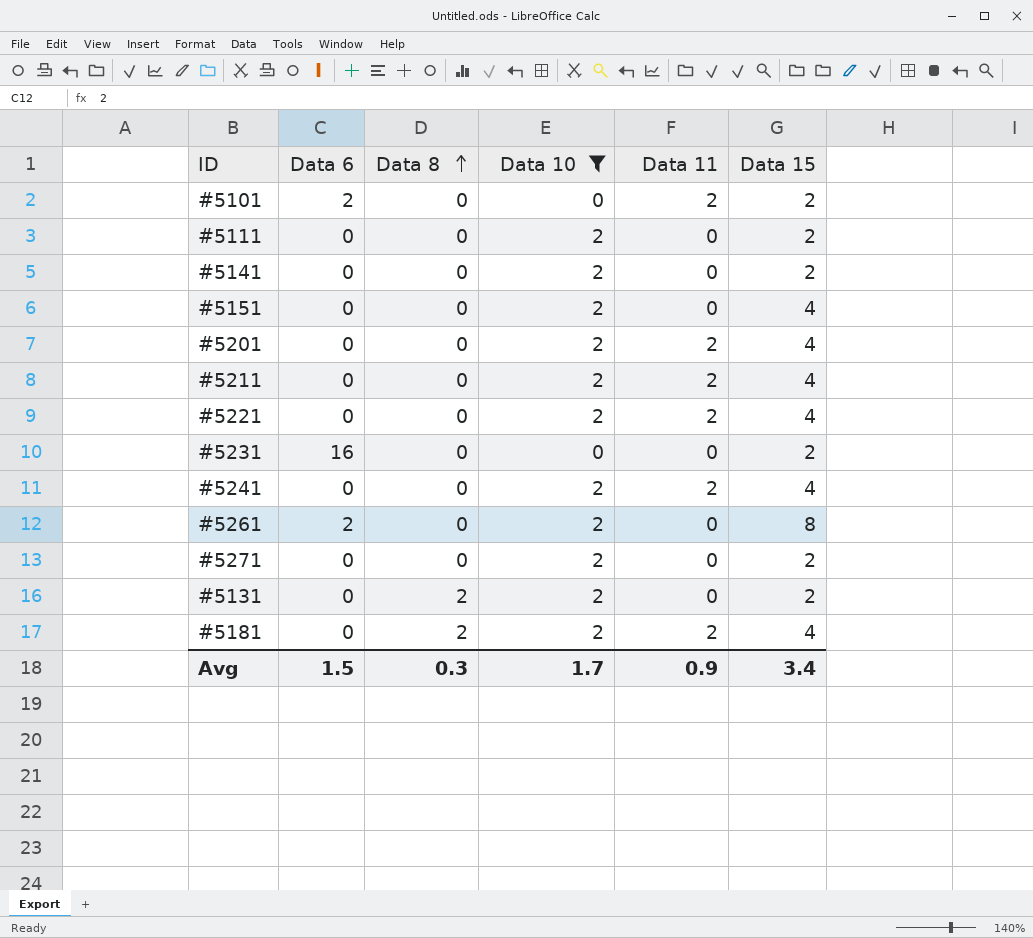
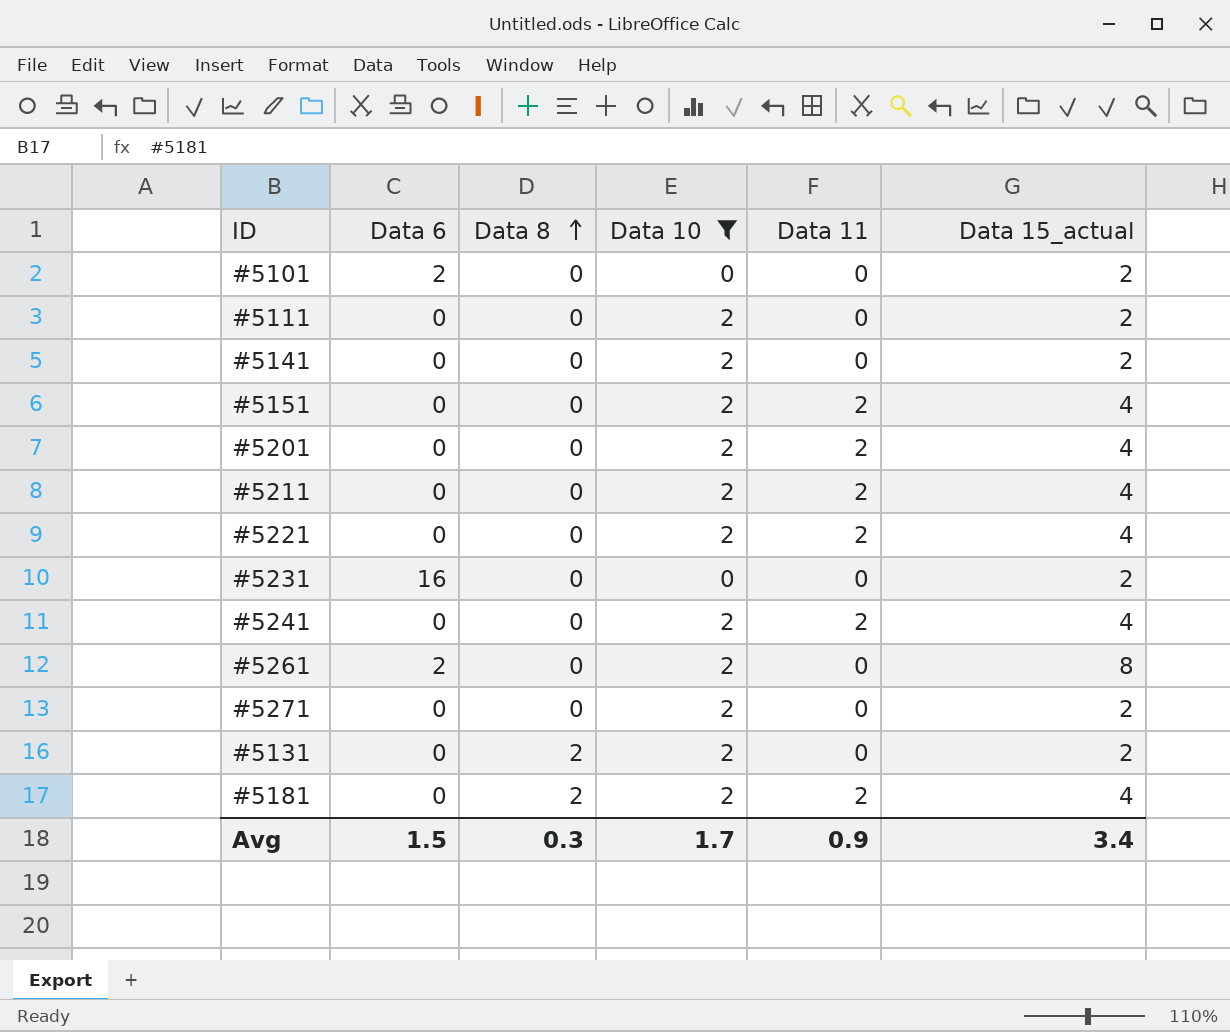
column name: Data 15 -> Data 15_actual
#5101 | Data 11: 2 -> 0
#5151 | Data 11: 0 -> 2

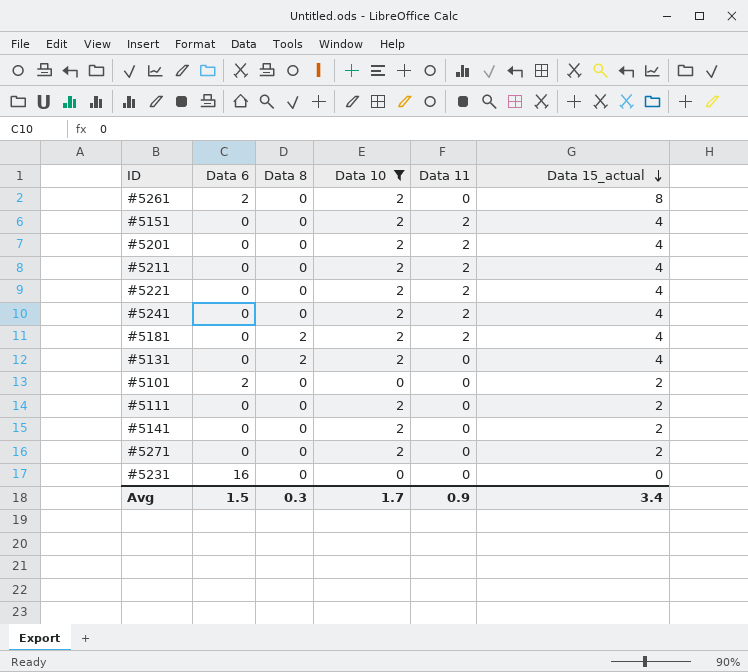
row order: Data 8 ascending -> Data 15_actual descending
#5131 | Data 15_actual: 2 -> 4
#5231 | Data 15_actual: 2 -> 0

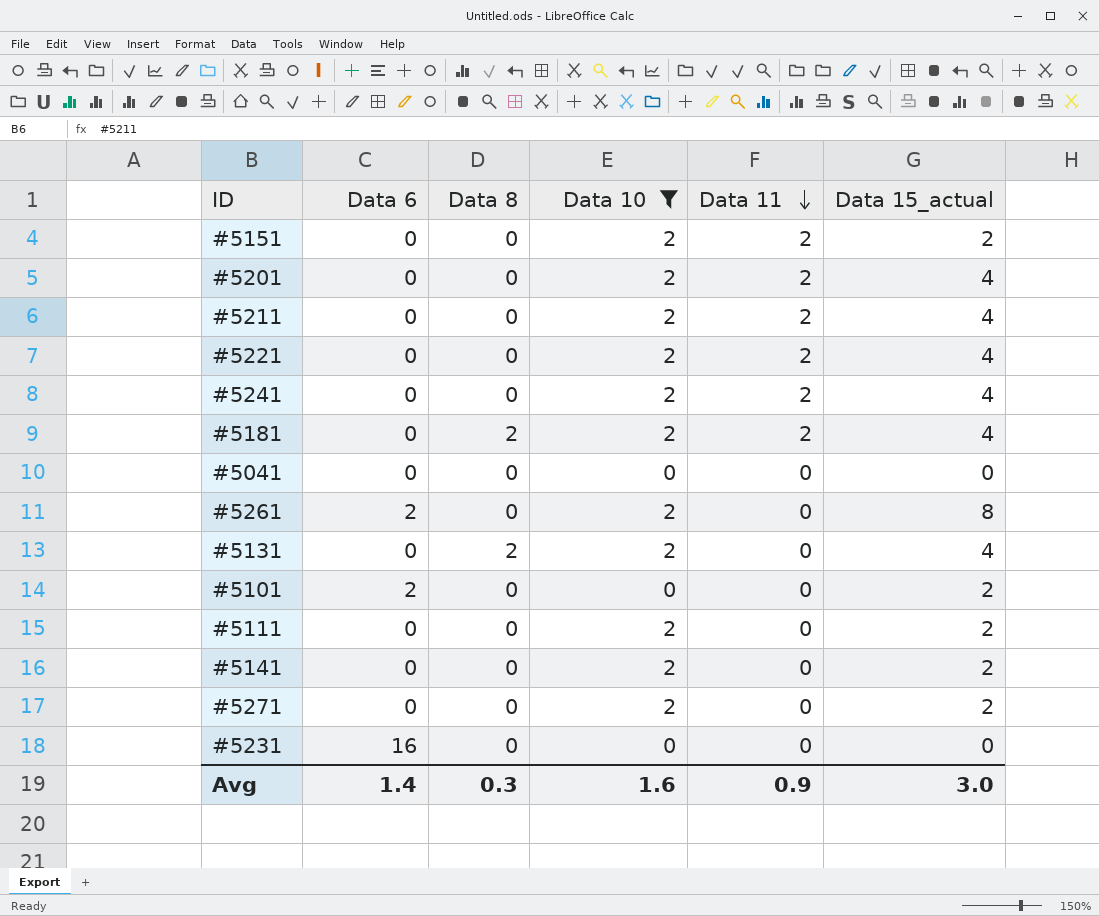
row order: Data 15_actual descending -> Data 11 descending
#5151 | Data 15_actual: 4 -> 2
row #5041: none -> 0 | 0 | 0 | 0 | 0
Avg | Data 6: 1.5 -> 1.4
Avg | Data 10: 1.7 -> 1.6
Avg | Data 15_actual: 3.4 -> 3.0

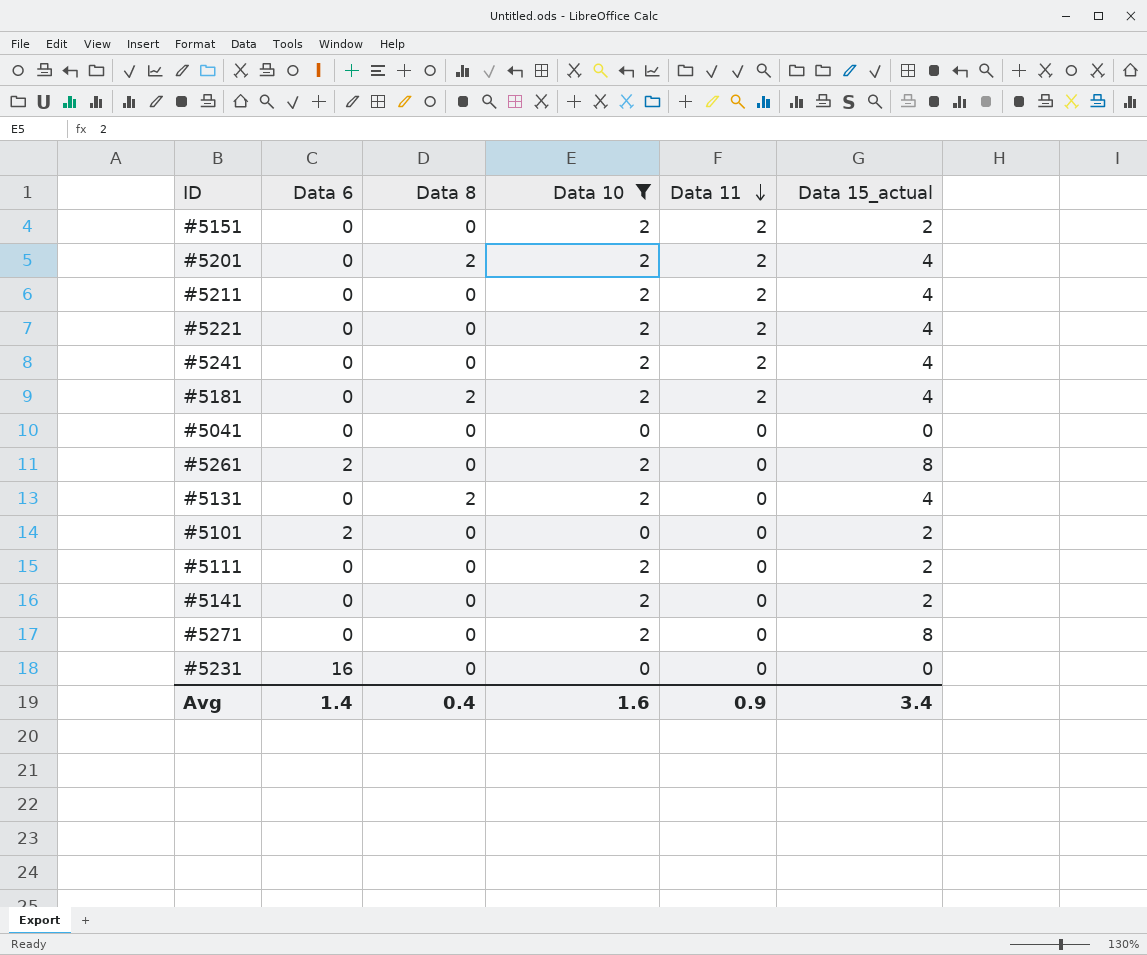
#5201 | Data 8: 0 -> 2
#5271 | Data 15_actual: 2 -> 8
Avg | Data 8: 0.3 -> 0.4
Avg | Data 15_actual: 3.0 -> 3.4

